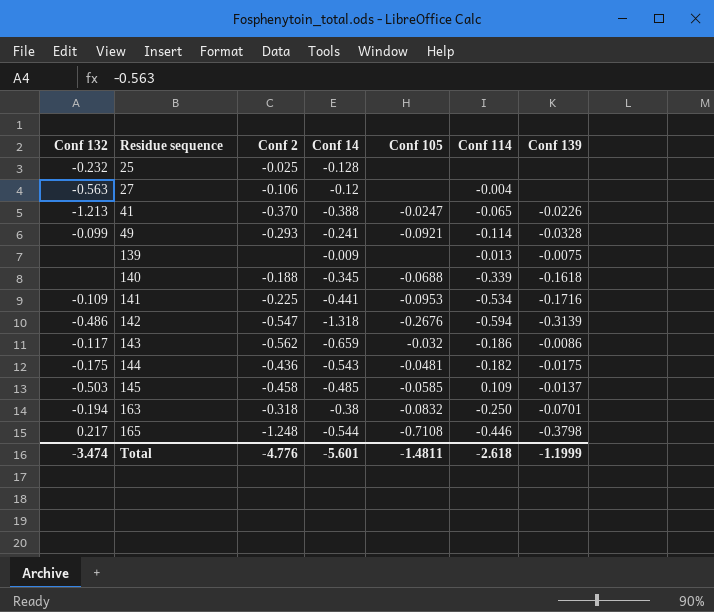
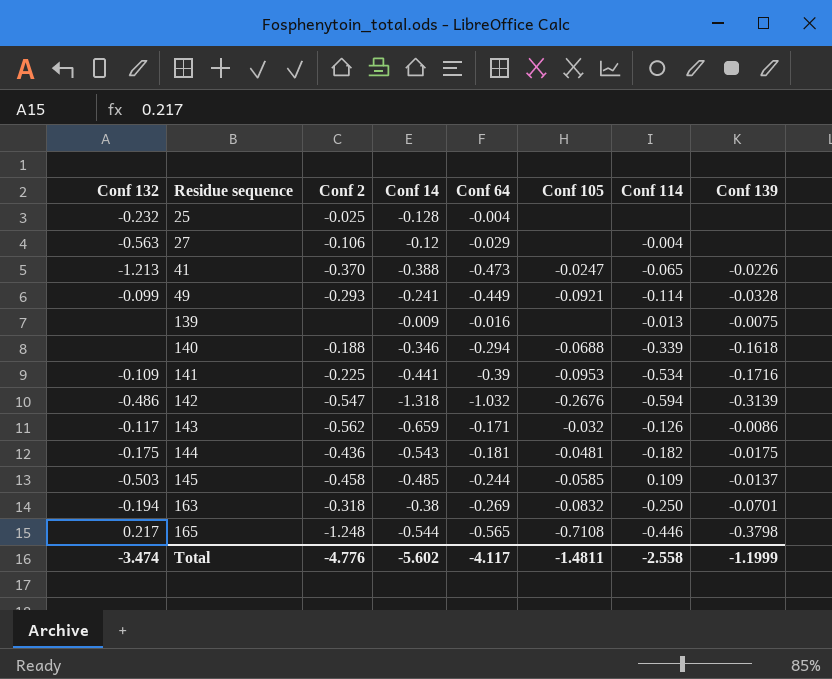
column Conf 64 | position: none -> 5
140 | Conf 14: -0.345 -> -0.346
143 | Conf 114: -0.186 -> -0.126
Total | Conf 14: -5.601 -> -5.602
Total | Conf 114: -2.618 -> -2.558

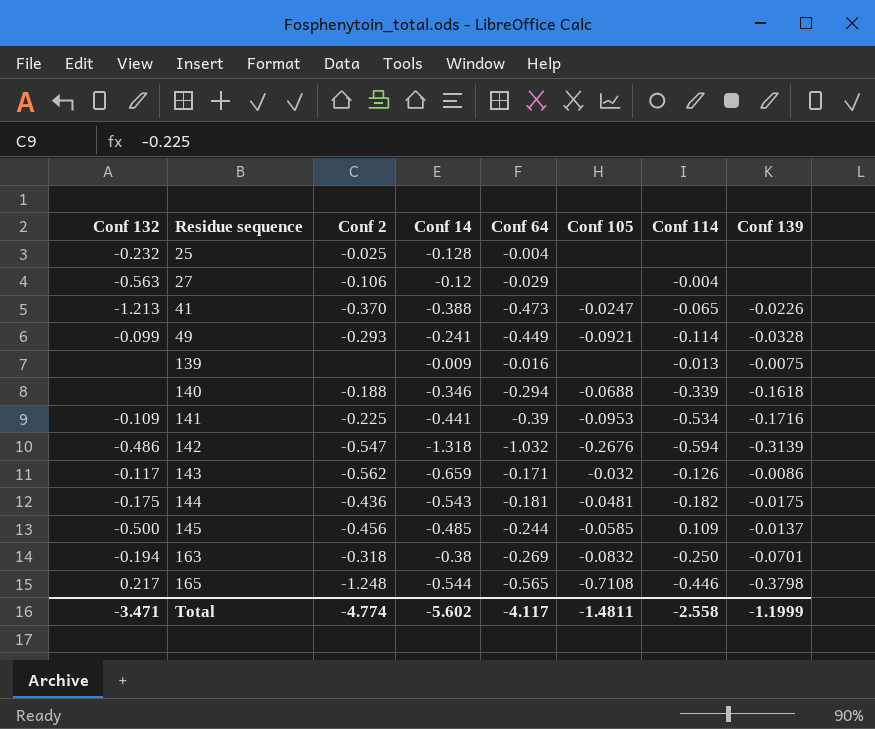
145 | Conf 132: -0.503 -> -0.500
145 | Conf 2: -0.458 -> -0.456
Total | Conf 132: -3.474 -> -3.471
Total | Conf 2: -4.776 -> -4.774

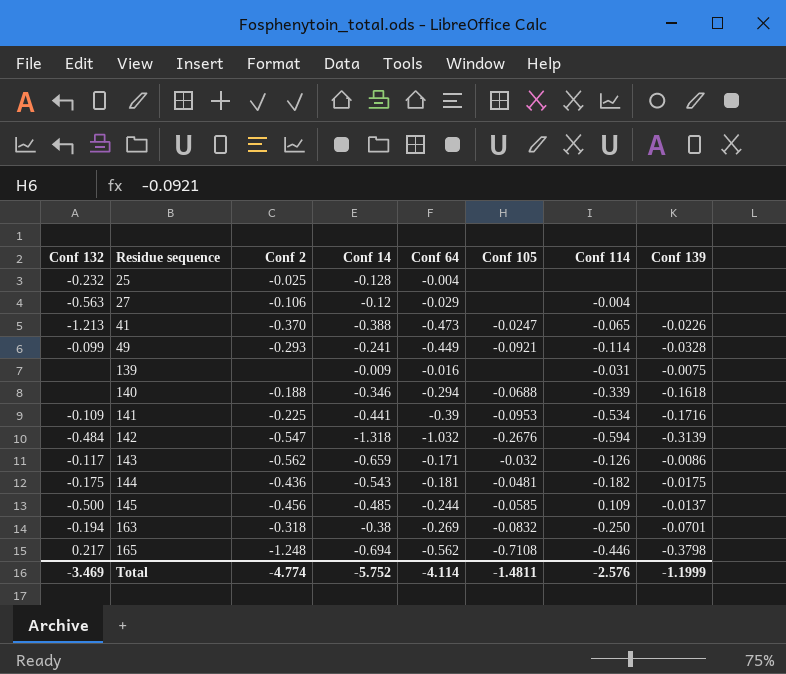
139 | Conf 114: -0.013 -> -0.031
142 | Conf 132: -0.486 -> -0.484
165 | Conf 14: -0.544 -> -0.694
165 | Conf 64: -0.565 -> -0.562
Total | Conf 132: -3.471 -> -3.469
Total | Conf 14: -5.602 -> -5.752
Total | Conf 64: -4.117 -> -4.114
Total | Conf 114: -2.558 -> -2.576

